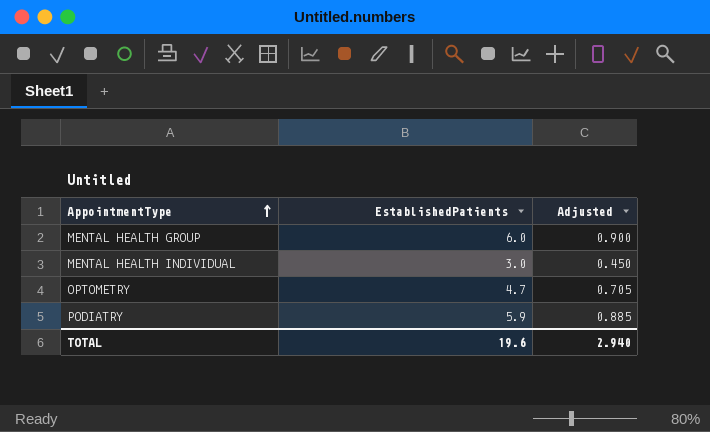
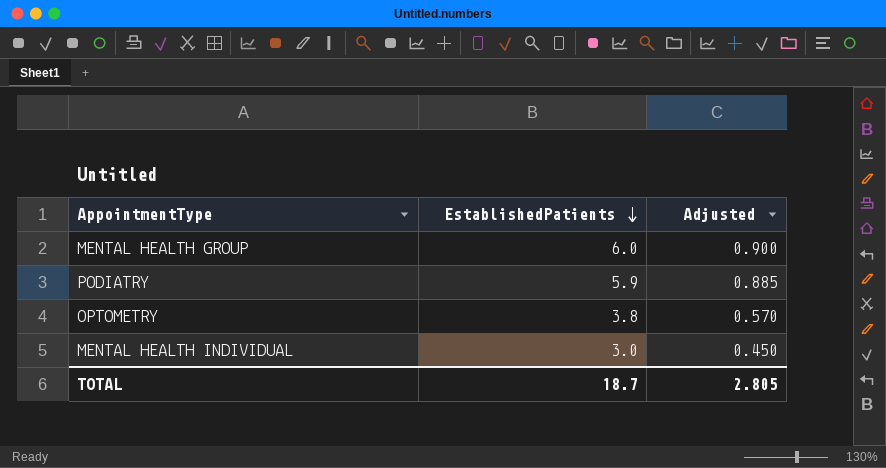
row order: AppointmentType ascending -> EstablishedPatients descending
OPTOMETRY | EstablishedPatients: 4.7 -> 3.8
OPTOMETRY | Adjusted: 0.705 -> 0.570
TOTAL | EstablishedPatients: 19.6 -> 18.7
TOTAL | Adjusted: 2.940 -> 2.805

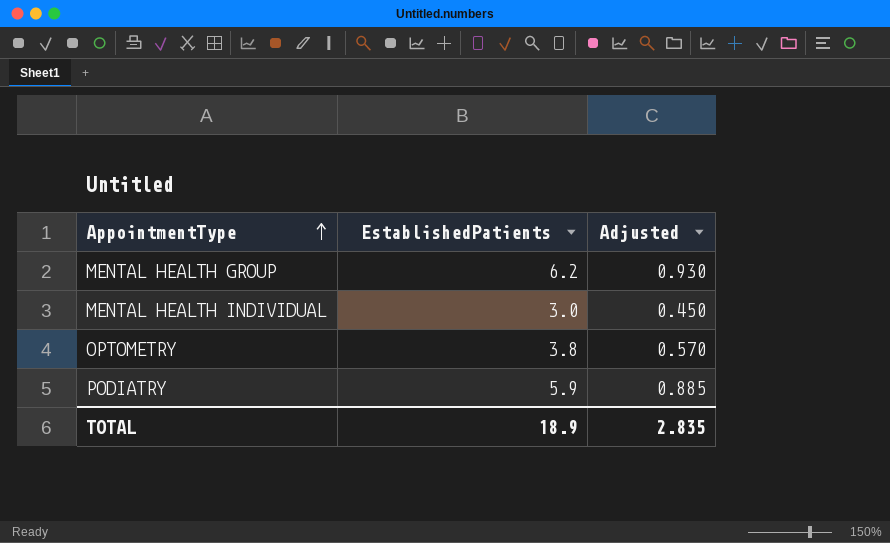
row order: EstablishedPatients descending -> AppointmentType ascending
MENTAL HEALTH GROUP | EstablishedPatients: 6.0 -> 6.2
MENTAL HEALTH GROUP | Adjusted: 0.900 -> 0.930
TOTAL | EstablishedPatients: 18.7 -> 18.9
TOTAL | Adjusted: 2.805 -> 2.835

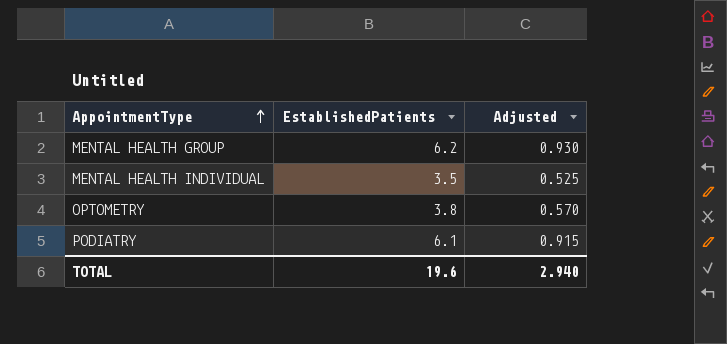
MENTAL HEALTH INDIVIDUAL | EstablishedPatients: 3.0 -> 3.5
MENTAL HEALTH INDIVIDUAL | Adjusted: 0.450 -> 0.525
PODIATRY | EstablishedPatients: 5.9 -> 6.1
PODIATRY | Adjusted: 0.885 -> 0.915
TOTAL | EstablishedPatients: 18.9 -> 19.6
TOTAL | Adjusted: 2.835 -> 2.940

